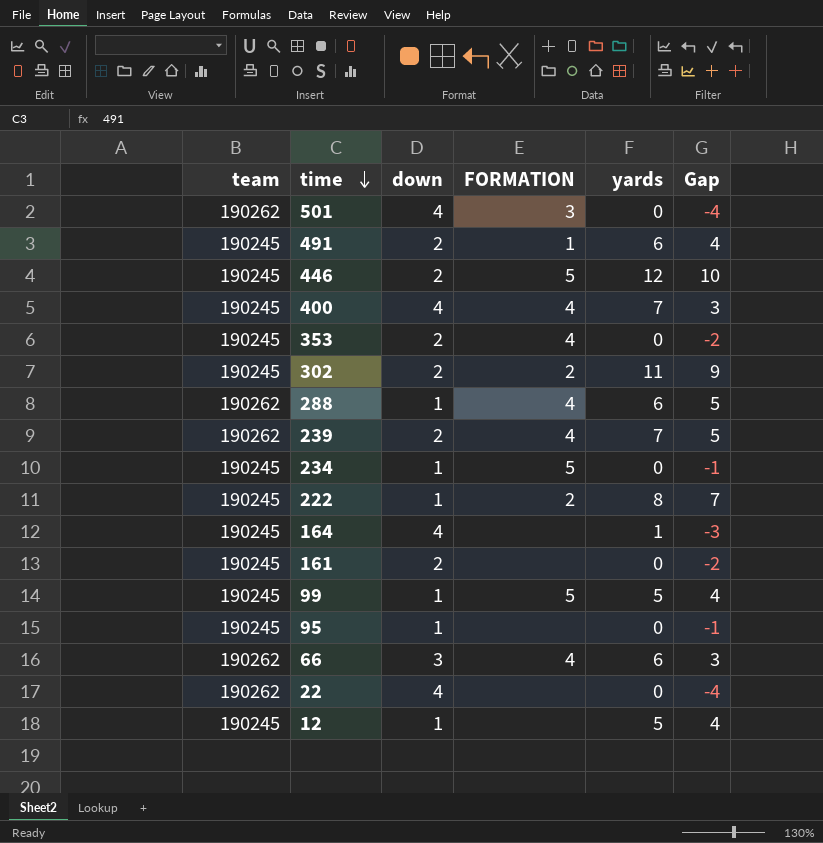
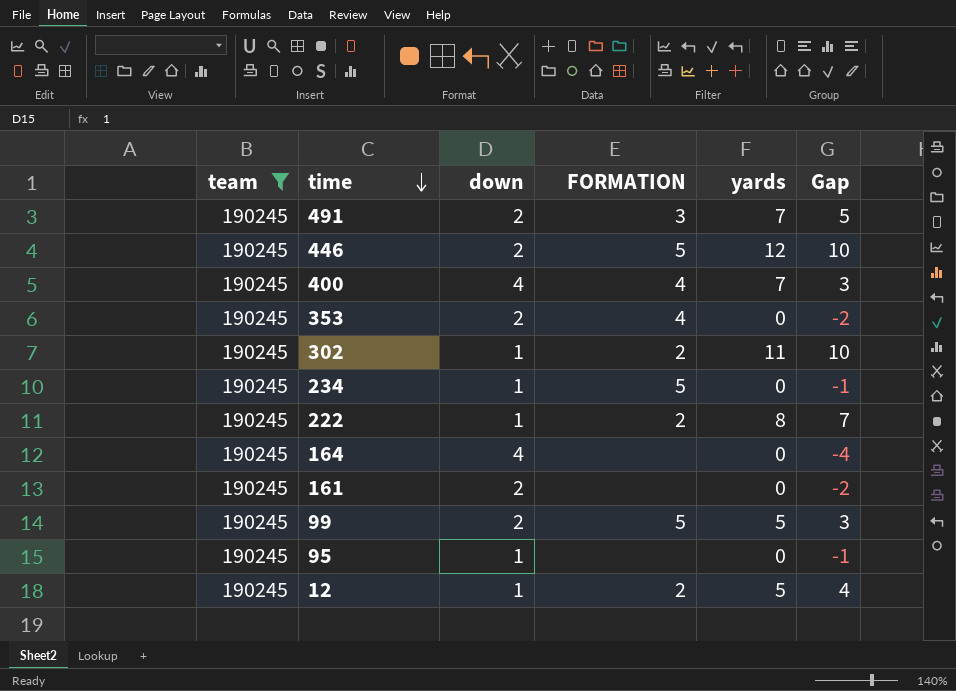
filter: none -> team = 190245
491 | FORMATION: 1 -> 3
491 | yards: 6 -> 7
491 | Gap: 4 -> 5
302 | down: 2 -> 1
302 | Gap: 9 -> 10
164 | yards: 1 -> 0
164 | Gap: -3 -> -4
99 | down: 1 -> 2
99 | Gap: 4 -> 3
12 | FORMATION: none -> 2

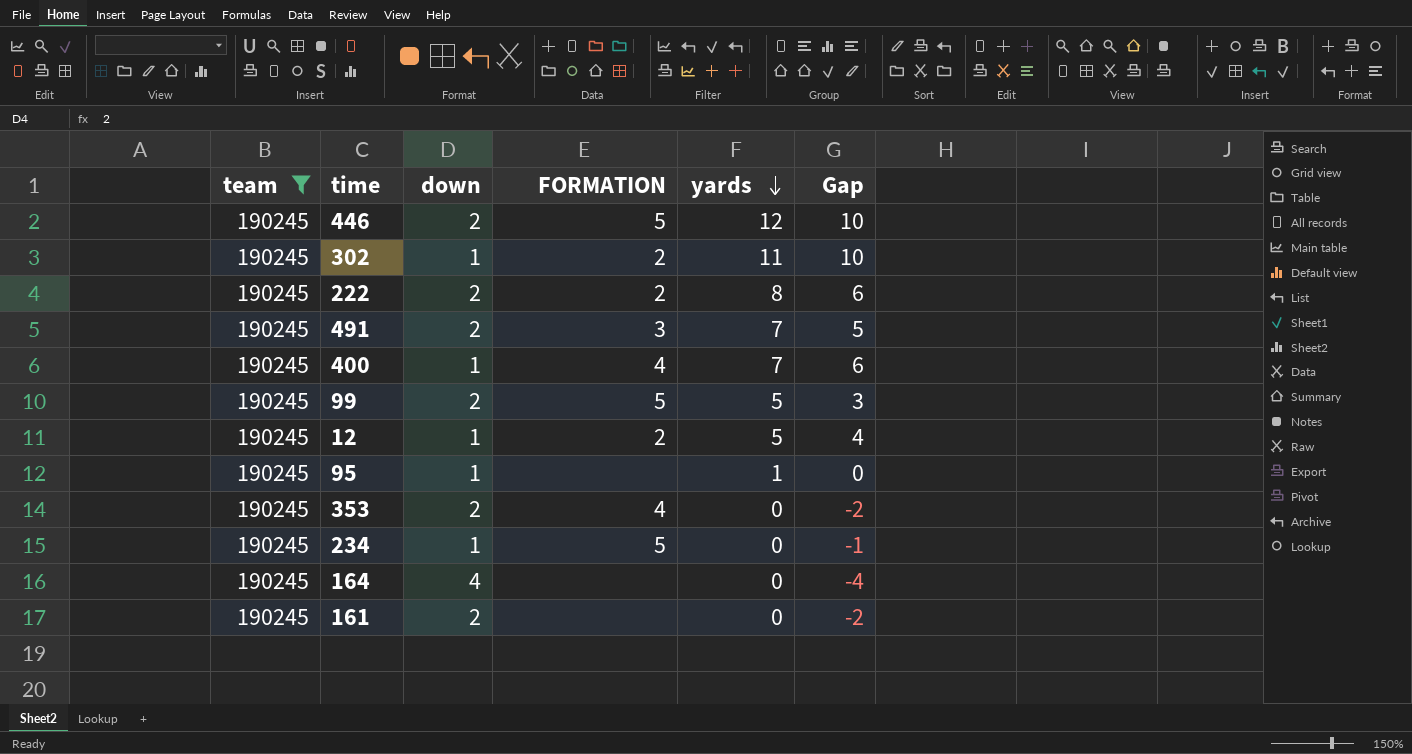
row order: time descending -> yards descending
222 | down: 1 -> 2
222 | Gap: 7 -> 6
400 | down: 4 -> 1
400 | Gap: 3 -> 6
95 | yards: 0 -> 1
95 | Gap: -1 -> 0

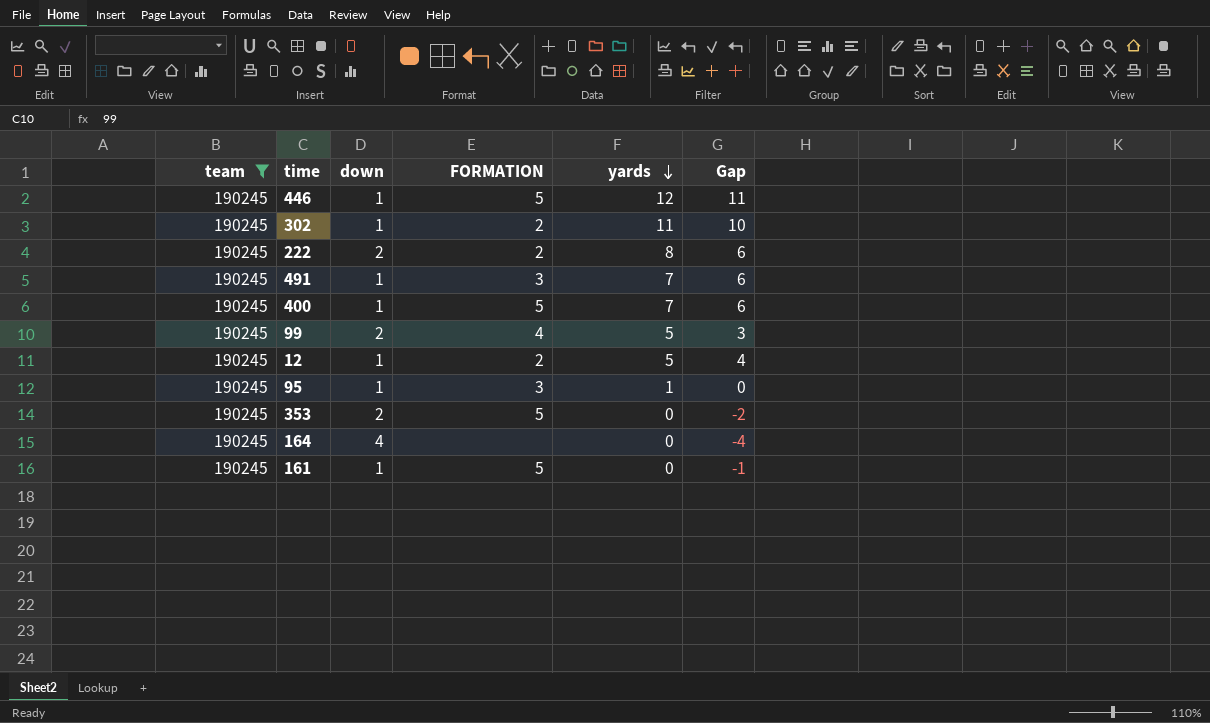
row 234: 190245 | 1 | 5 | 0 | -1 -> none
446 | down: 2 -> 1
446 | Gap: 10 -> 11
491 | down: 2 -> 1
491 | Gap: 5 -> 6
400 | FORMATION: 4 -> 5
99 | FORMATION: 5 -> 4
95 | FORMATION: none -> 3
353 | FORMATION: 4 -> 5
161 | down: 2 -> 1
161 | FORMATION: none -> 5
161 | Gap: -2 -> -1

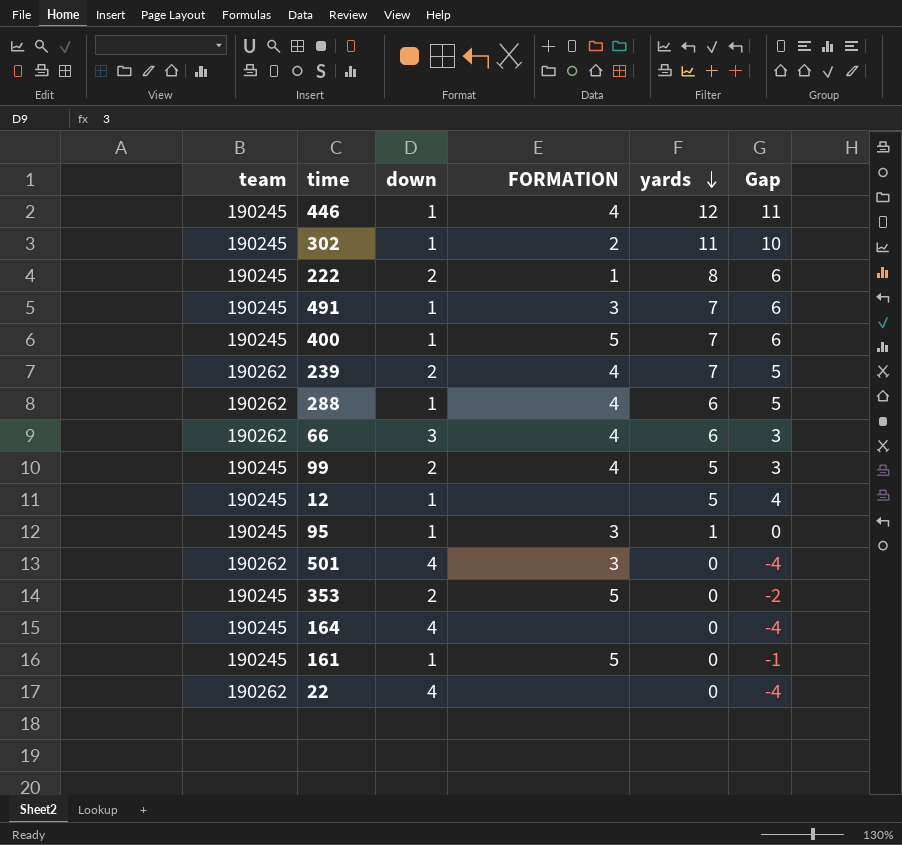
filter: team = 190245 -> none
446 | FORMATION: 5 -> 4
222 | FORMATION: 2 -> 1
12 | FORMATION: 2 -> none

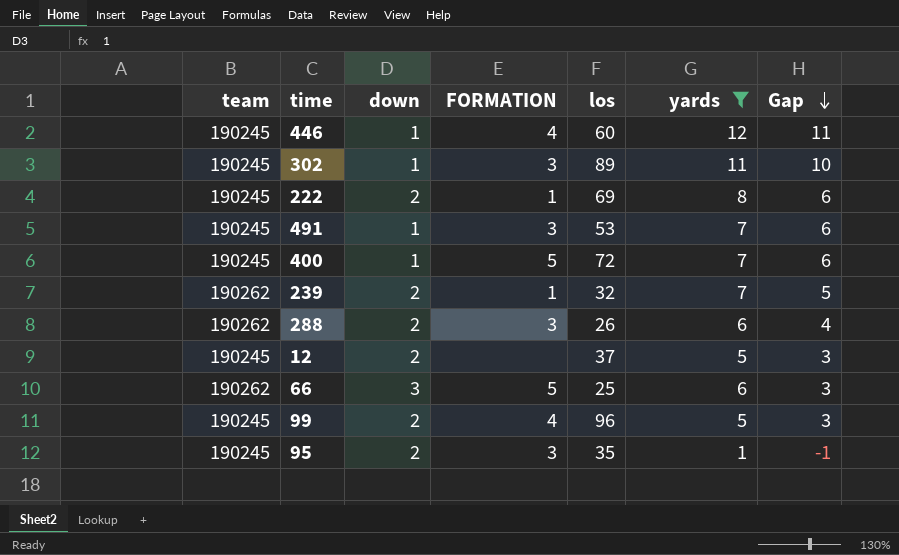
filter: none -> yards != 0
row order: yards descending -> Gap descending
column los | position: none -> 5
302 | FORMATION: 2 -> 3
239 | FORMATION: 4 -> 1
288 | down: 1 -> 2
288 | FORMATION: 4 -> 3
288 | Gap: 5 -> 4
12 | down: 1 -> 2
12 | Gap: 4 -> 3
66 | FORMATION: 4 -> 5
95 | down: 1 -> 2
95 | Gap: 0 -> -1

